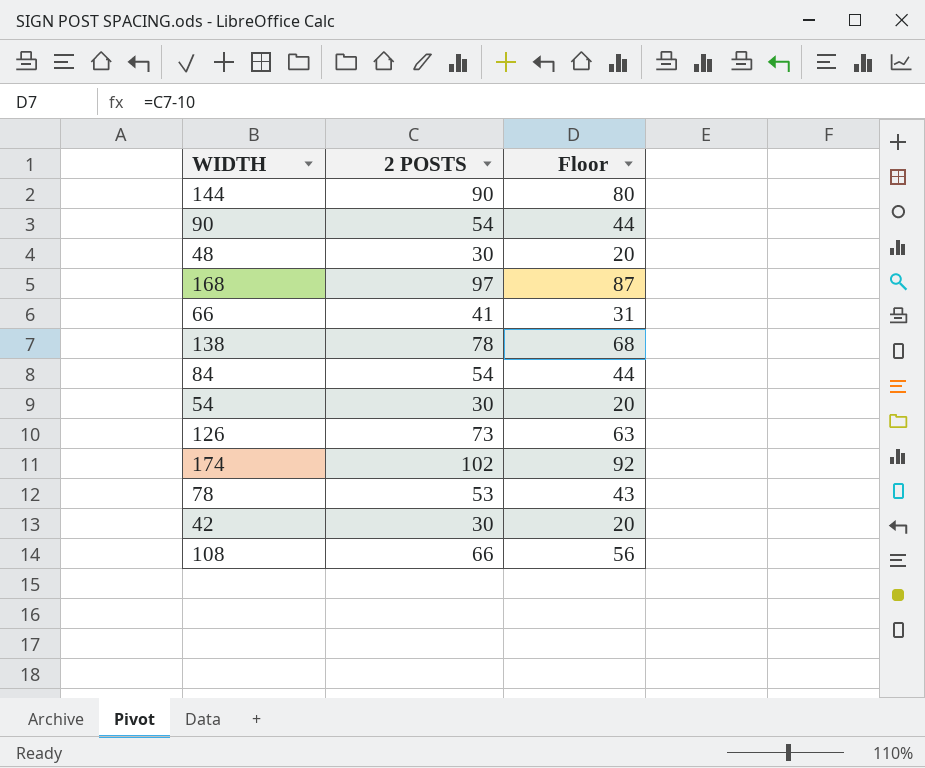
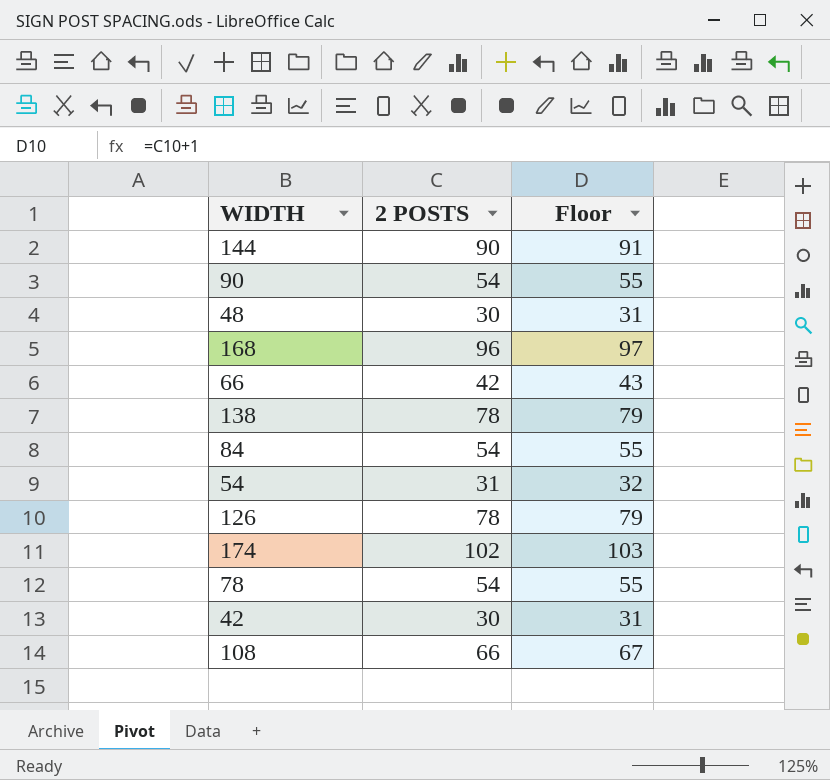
column Floor | formula: [2 POSTS] - 10 -> [2 POSTS] + 1
168 | 2 POSTS: 97 -> 96
66 | 2 POSTS: 41 -> 42
54 | 2 POSTS: 30 -> 31
126 | 2 POSTS: 73 -> 78
78 | 2 POSTS: 53 -> 54

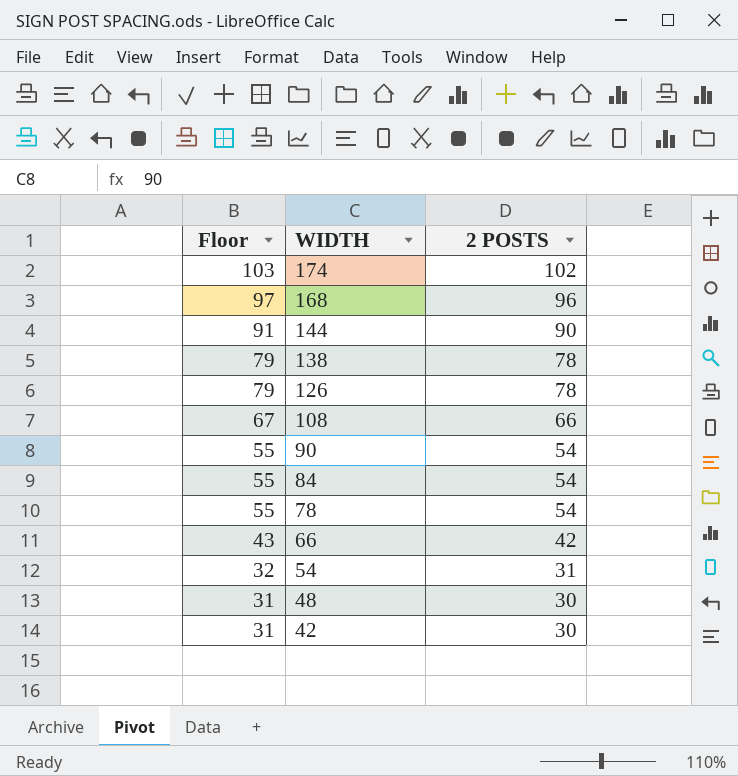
row order: none -> Floor descending
column Floor | position: 3 -> 1

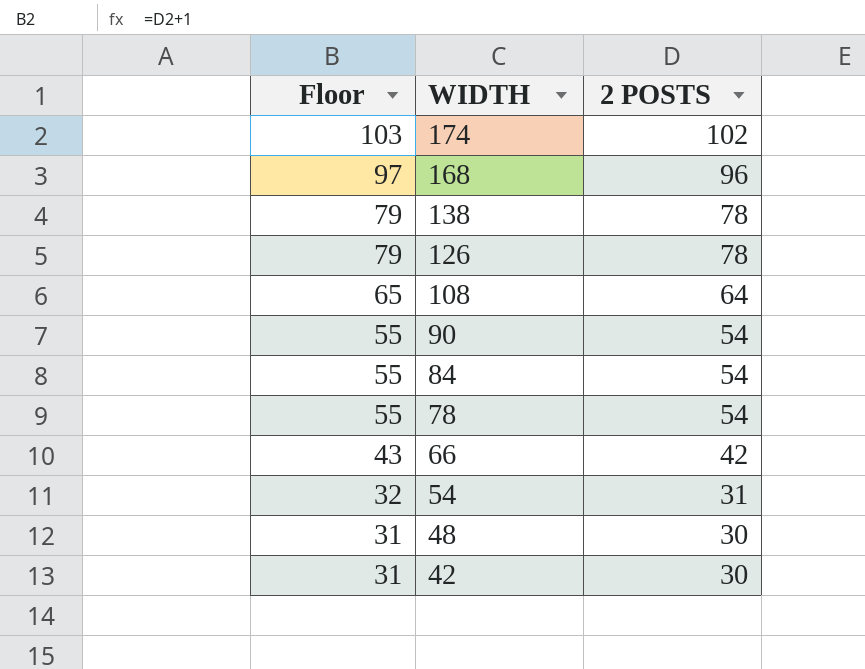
row 144: 91 | 90 -> none
108 | Floor: 67 -> 65
108 | 2 POSTS: 66 -> 64

